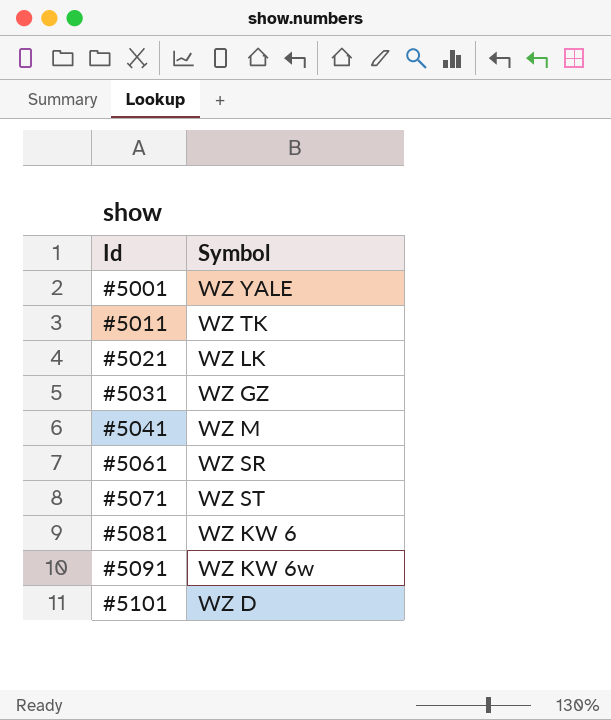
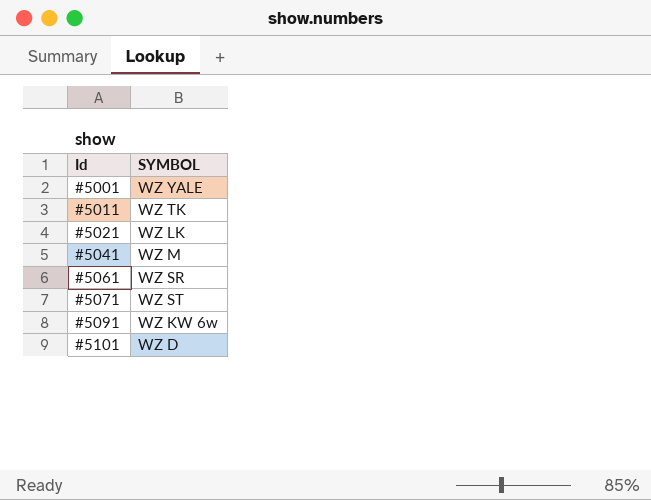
column name: Symbol -> SYMBOL
row #5031: WZ GZ -> none
row #5081: WZ KW 6 -> none

